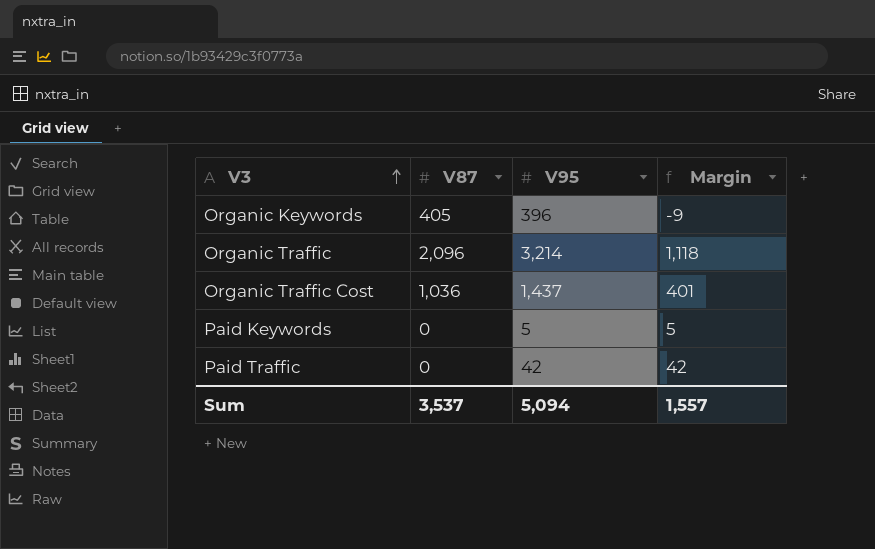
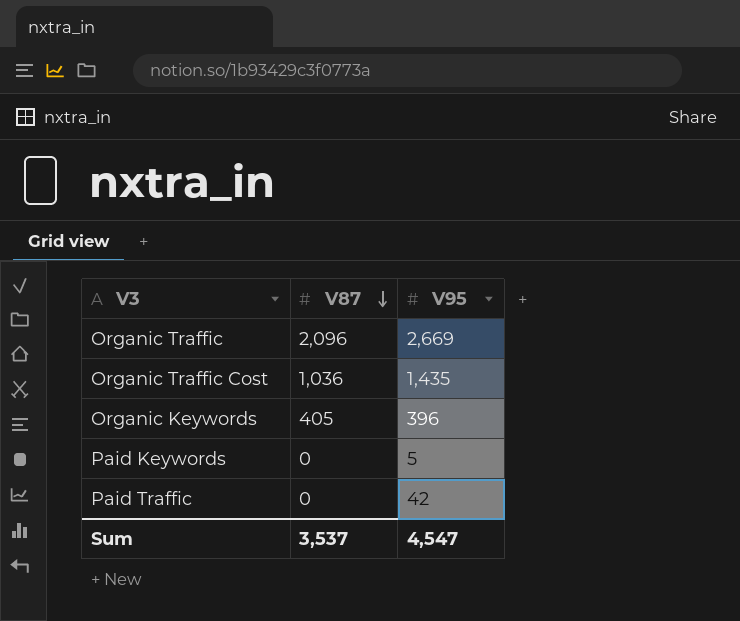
row order: V3 ascending -> V87 descending
column Margin | formula: [V95] - [V87] -> none
Organic Traffic | V95: 3,214 -> 2,669
Organic Traffic Cost | V95: 1,437 -> 1,435
Sum | V95: 5,094 -> 4,547

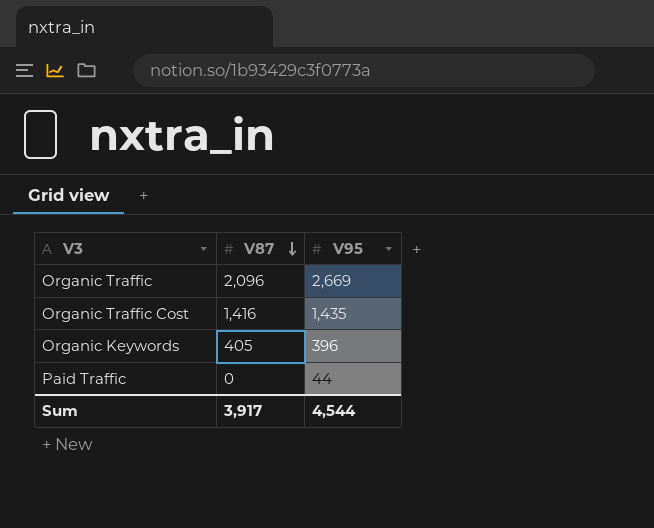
row Paid Keywords: 0 | 5 -> none
Organic Traffic Cost | V87: 1,036 -> 1,416
Paid Traffic | V95: 42 -> 44
Sum | V87: 3,537 -> 3,917
Sum | V95: 4,547 -> 4,544

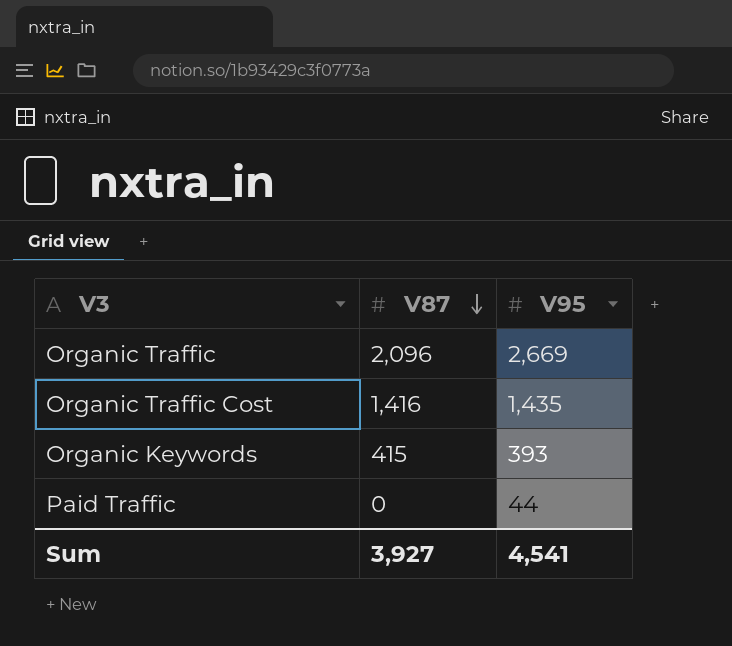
Organic Keywords | V87: 405 -> 415
Organic Keywords | V95: 396 -> 393
Sum | V87: 3,917 -> 3,927
Sum | V95: 4,544 -> 4,541

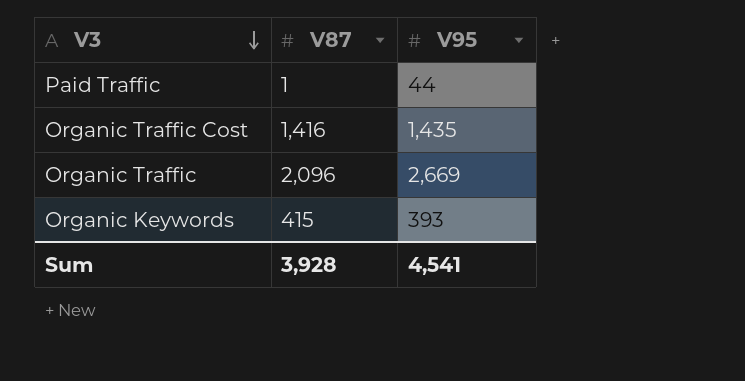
row order: V87 descending -> V3 descending
Paid Traffic | V87: 0 -> 1
Sum | V87: 3,927 -> 3,928

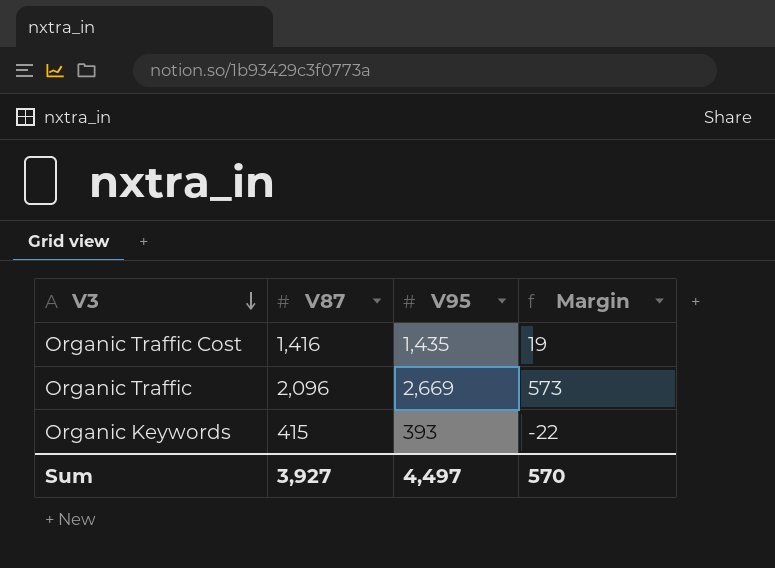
column Margin | formula: none -> [V95] - [V87]
row Paid Traffic: 1 | 44 -> none
Sum | V87: 3,928 -> 3,927
Sum | V95: 4,541 -> 4,497

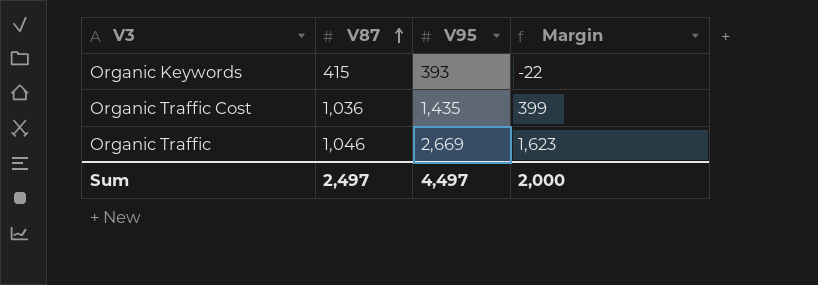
row order: V3 descending -> V87 ascending
Organic Traffic Cost | V87: 1,416 -> 1,036
Organic Traffic Cost | Margin: 19 -> 399
Organic Traffic | V87: 2,096 -> 1,046
Organic Traffic | Margin: 573 -> 1,623
Sum | V87: 3,927 -> 2,497
Sum | Margin: 570 -> 2,000

